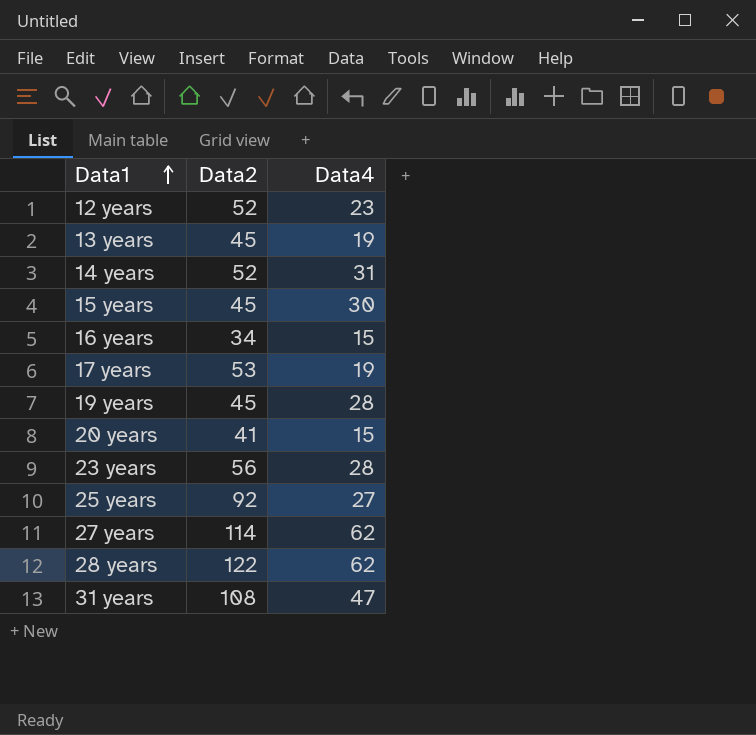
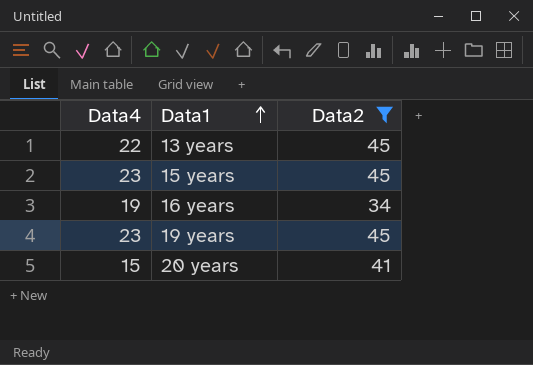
filter: none -> Data2 <= 45
column Data4 | position: 3 -> 1
13 years | Data4: 19 -> 22
15 years | Data4: 30 -> 23
16 years | Data4: 15 -> 19
19 years | Data4: 28 -> 23

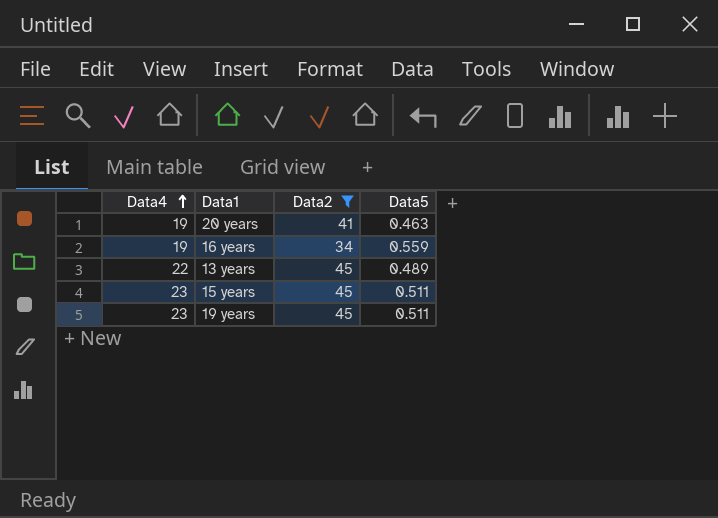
row order: Data1 ascending -> Data4 ascending
column Data5 | formula: none -> [Data4] / [Data2]
20 years | Data4: 15 -> 19

